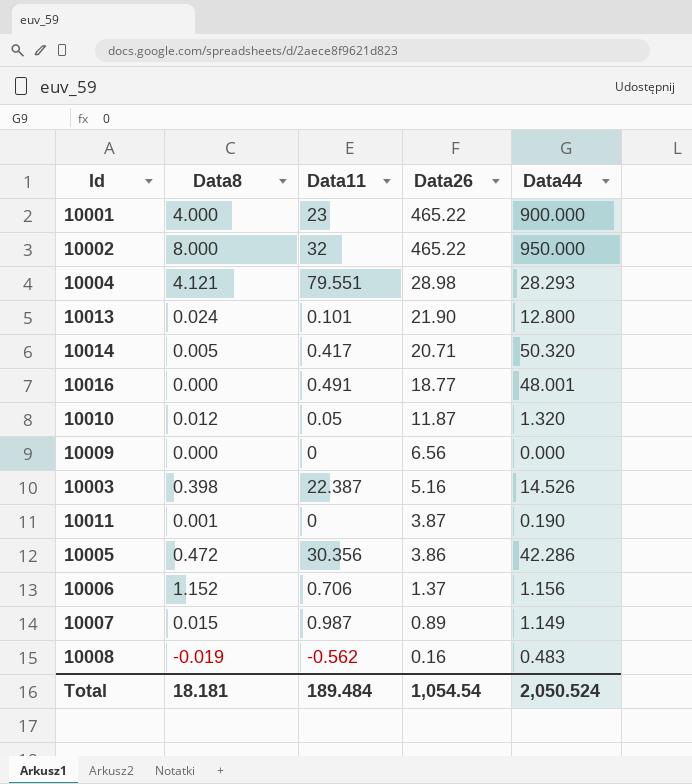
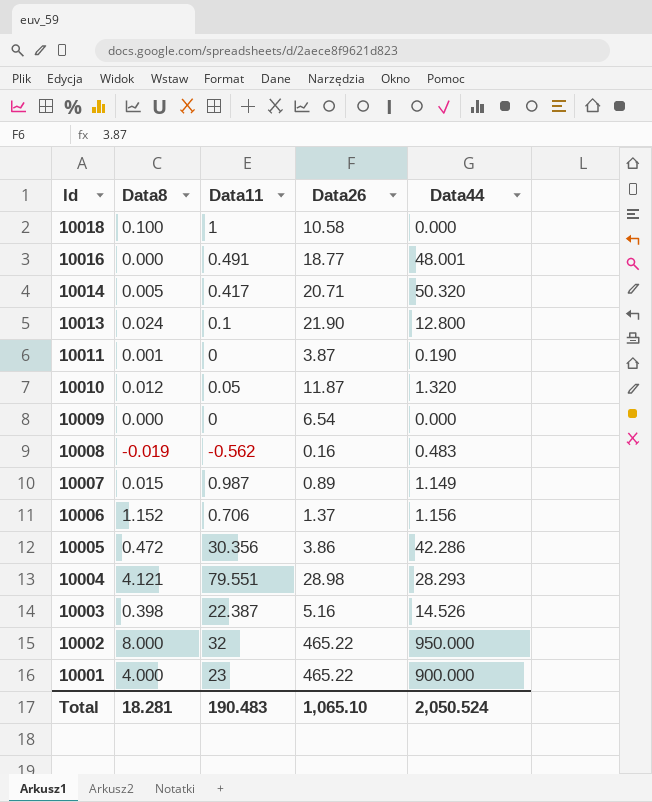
row order: Data26 descending -> Id descending
row 10018: none -> 0.100 | 1 | 10.58 | 0.000
10013 | Data11: 0.101 -> 0.1
10009 | Data26: 6.56 -> 6.54
Total | Data8: 18.181 -> 18.281
Total | Data11: 189.484 -> 190.483
Total | Data26: 1,054.54 -> 1,065.10

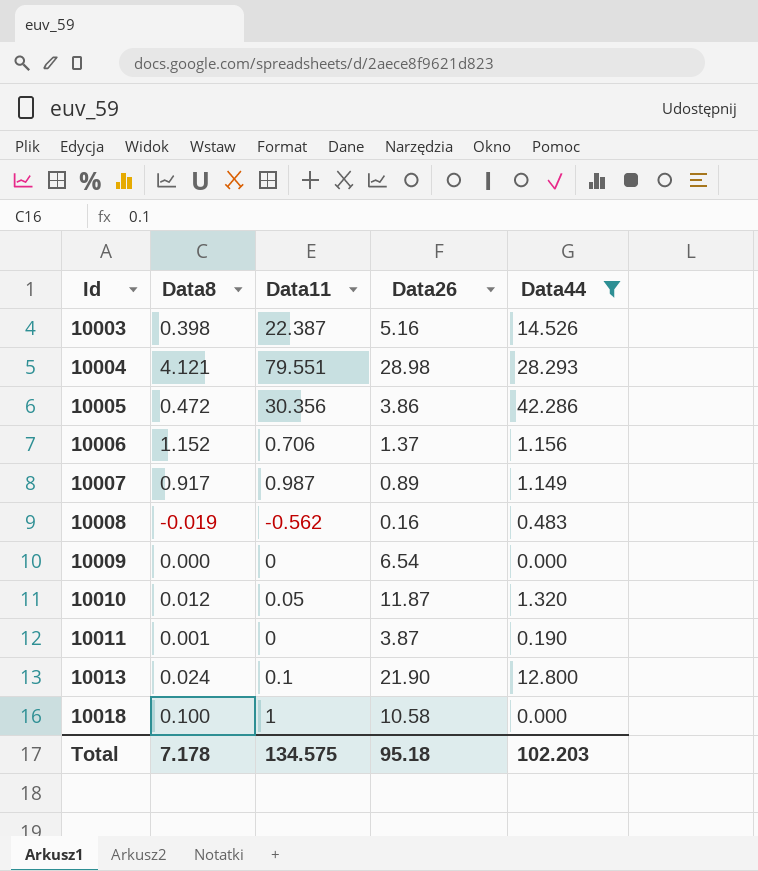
filter: none -> Data44 <= 42.286
row order: Id descending -> Id ascending
10007 | Data8: 0.015 -> 0.917
Total | Data8: 18.281 -> 7.178
Total | Data11: 190.483 -> 134.575
Total | Data26: 1,065.10 -> 95.18
Total | Data44: 2,050.524 -> 102.203

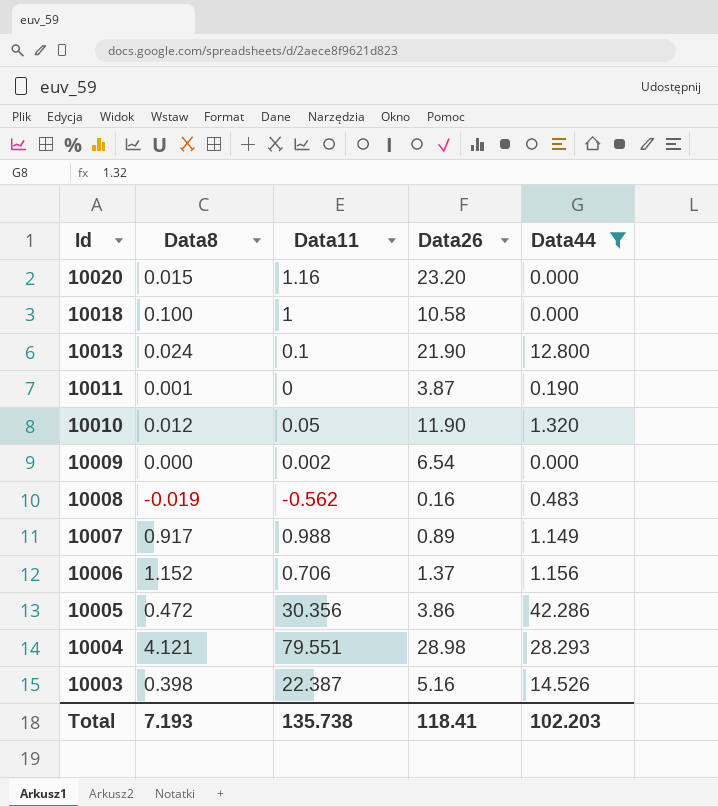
row order: Id ascending -> Id descending
row 10020: none -> 0.015 | 1.16 | 23.20 | 0.000
10010 | Data26: 11.87 -> 11.90
10009 | Data11: 0 -> 0.002
10007 | Data11: 0.987 -> 0.988
Total | Data8: 7.178 -> 7.193
Total | Data11: 134.575 -> 135.738
Total | Data26: 95.18 -> 118.41

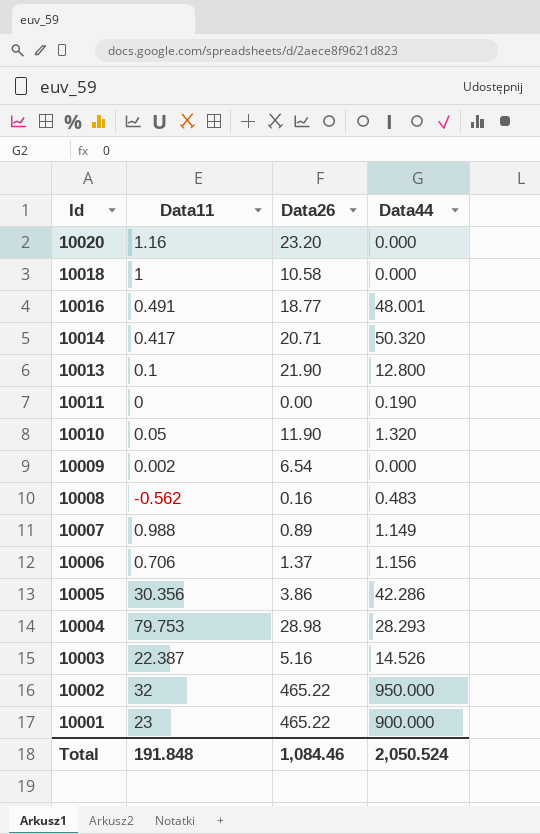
filter: Data44 <= 42.286 -> none
column Data8 | position: 2 -> none
10011 | Data26: 3.87 -> 0.00
10004 | Data11: 79.551 -> 79.753
Total | Data11: 135.738 -> 191.848
Total | Data26: 118.41 -> 1,084.46
Total | Data44: 102.203 -> 2,050.524

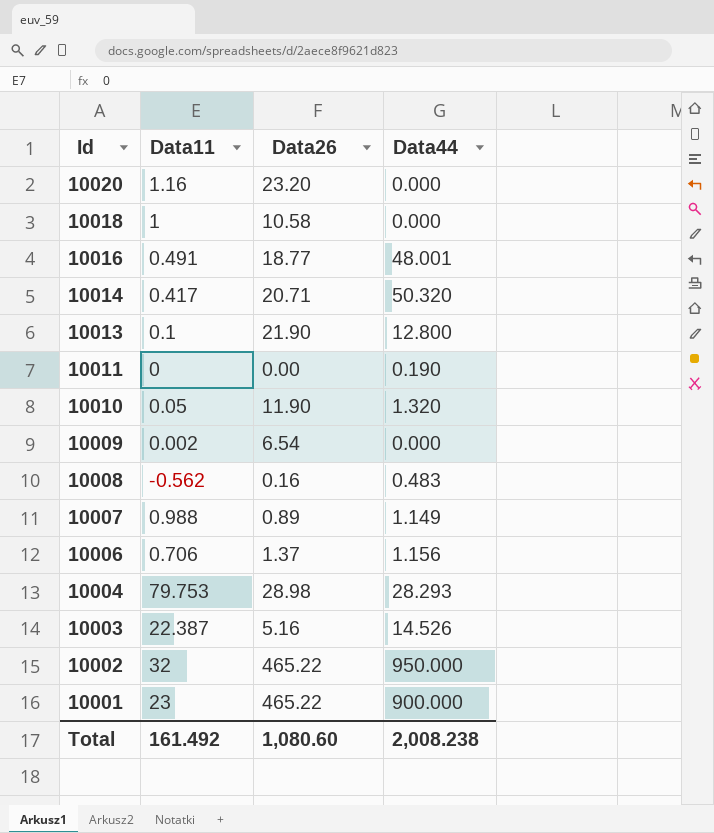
row 10005: 30.356 | 3.86 | 42.286 -> none
Total | Data11: 191.848 -> 161.492
Total | Data26: 1,084.46 -> 1,080.60
Total | Data44: 2,050.524 -> 2,008.238

